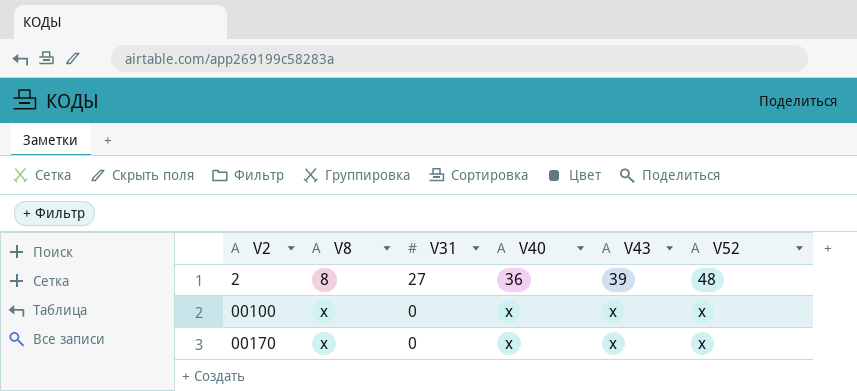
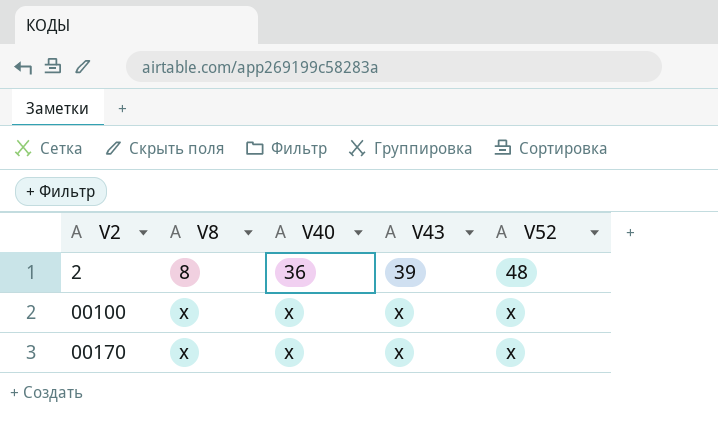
column V31 | position: 3 -> none

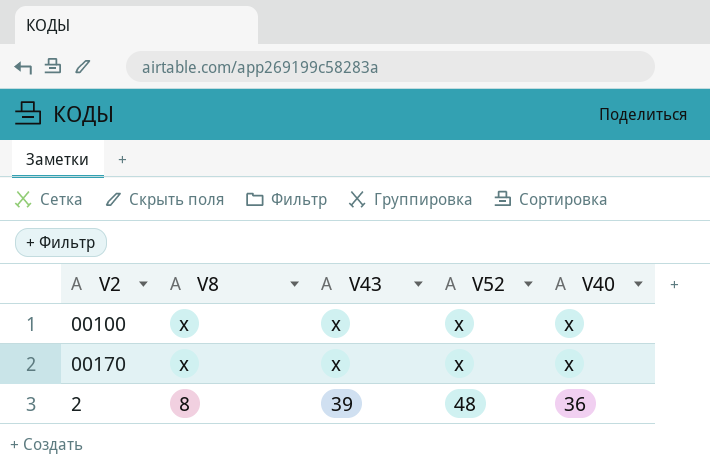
row order: V2 ascending -> V8 descending
column V40 | position: 3 -> 5

